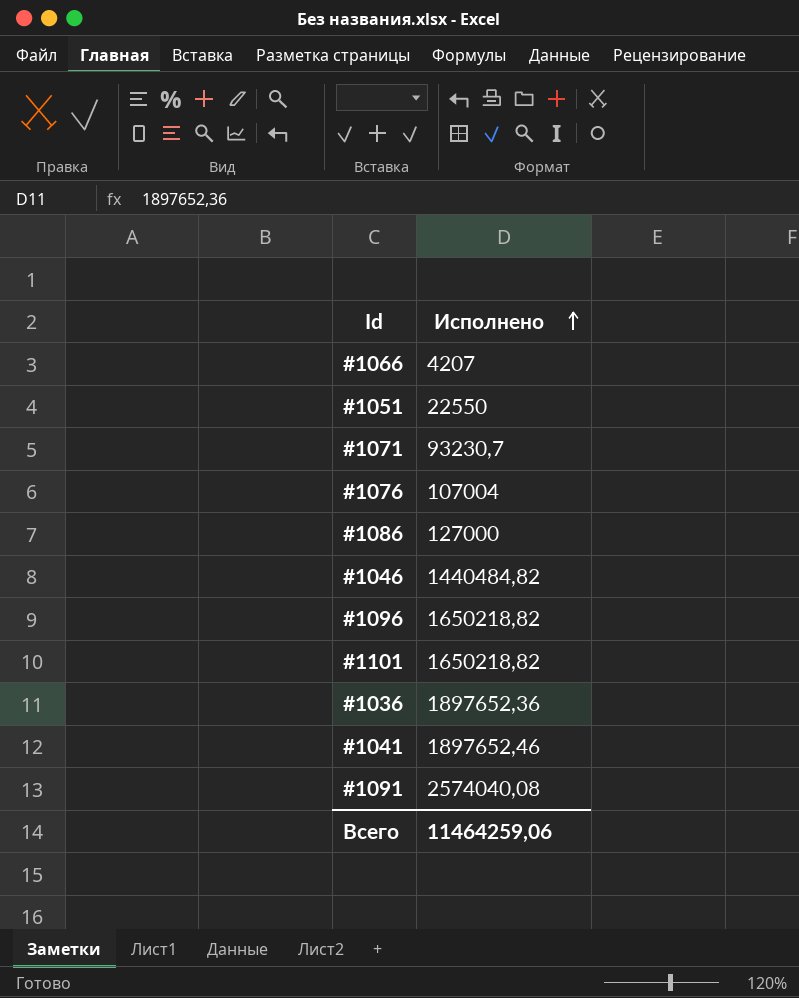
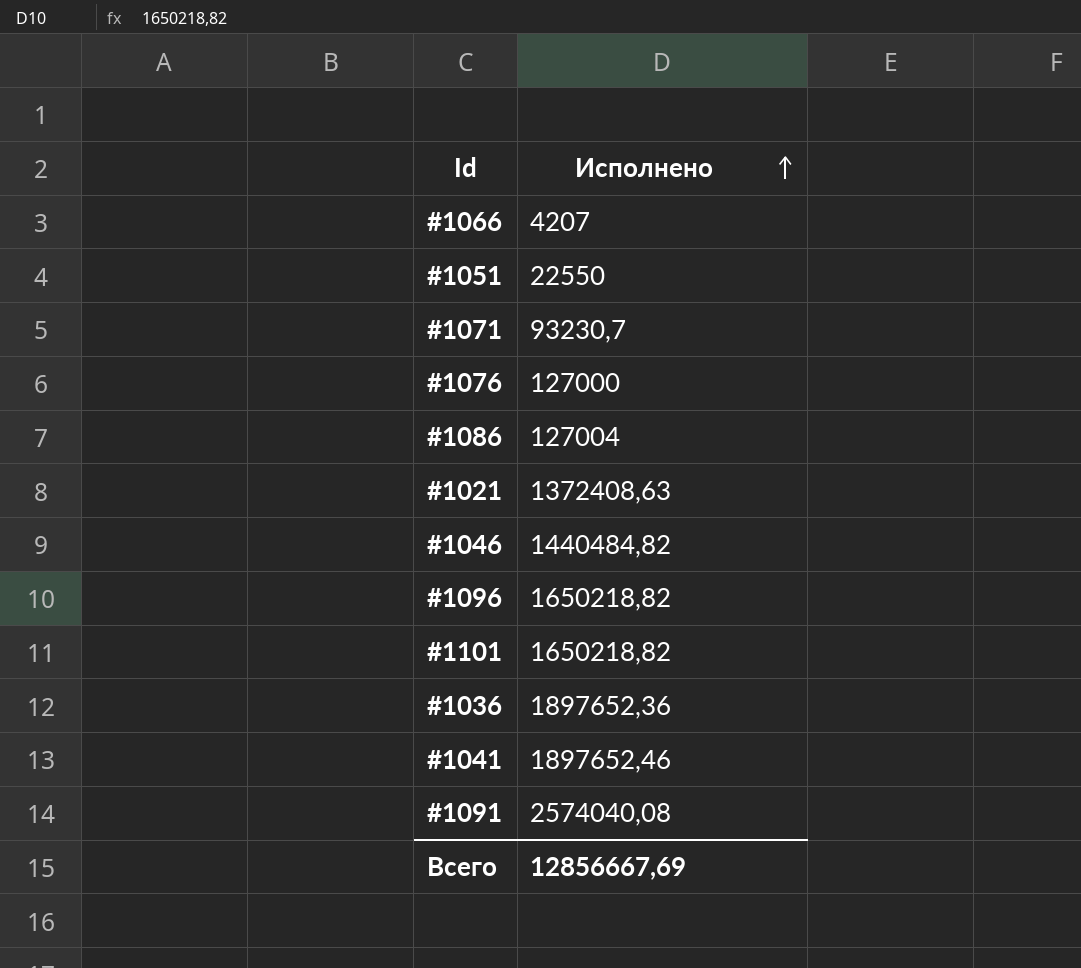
#1076 | Исполнено: 107004 -> 127000
#1086 | Исполнено: 127000 -> 127004
row #1021: none -> 1372408,63
Всего | Исполнено: 11464259,06 -> 12856667,69

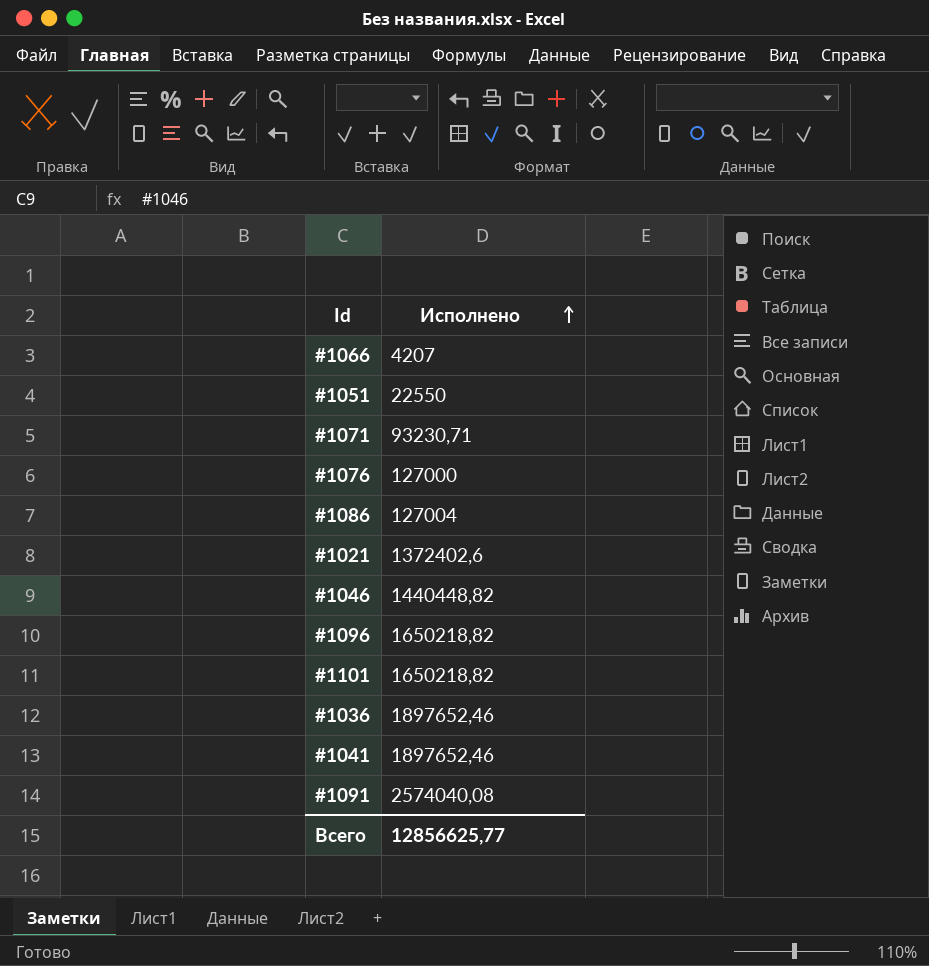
#1071 | Исполнено: 93230,7 -> 93230,71
#1021 | Исполнено: 1372408,63 -> 1372402,6
#1046 | Исполнено: 1440484,82 -> 1440448,82
#1036 | Исполнено: 1897652,36 -> 1897652,46
Всего | Исполнено: 12856667,69 -> 12856625,77

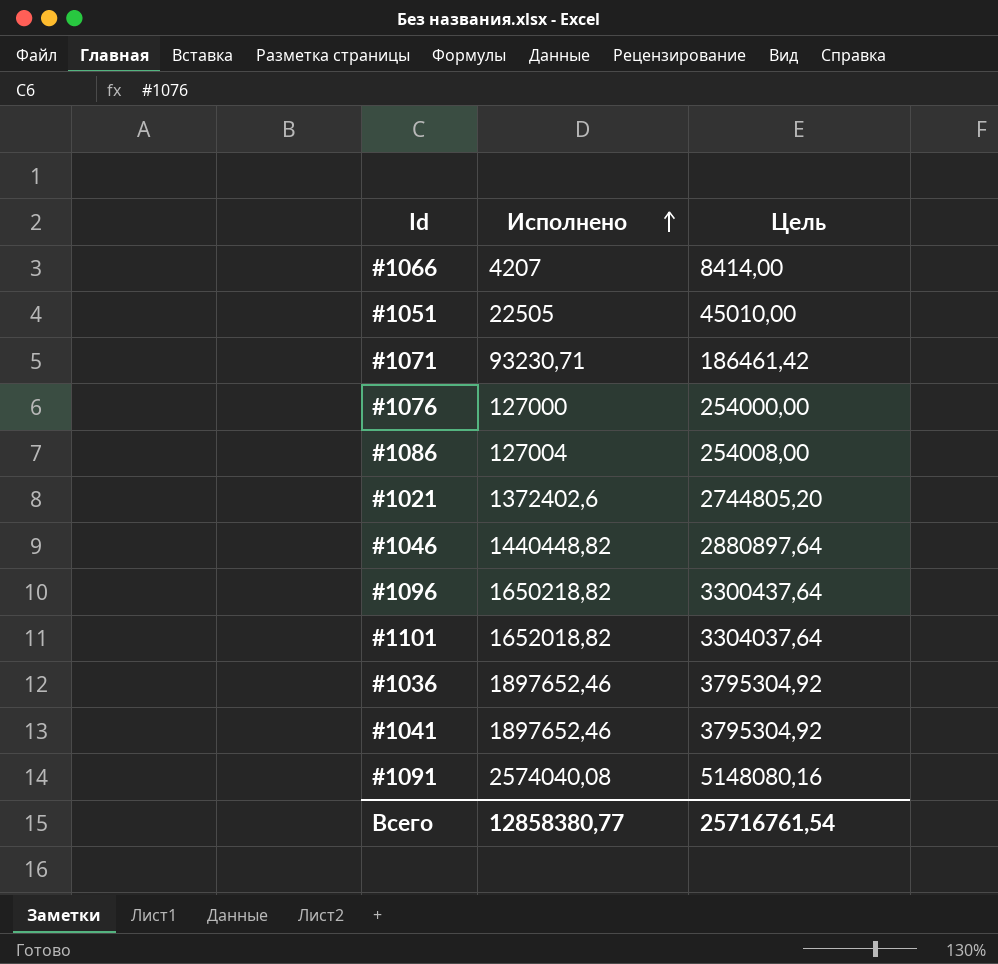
column Цель | formula: none -> [Исполнено] * 2
#1051 | Исполнено: 22550 -> 22505
#1101 | Исполнено: 1650218,82 -> 1652018,82
Всего | Исполнено: 12856625,77 -> 12858380,77

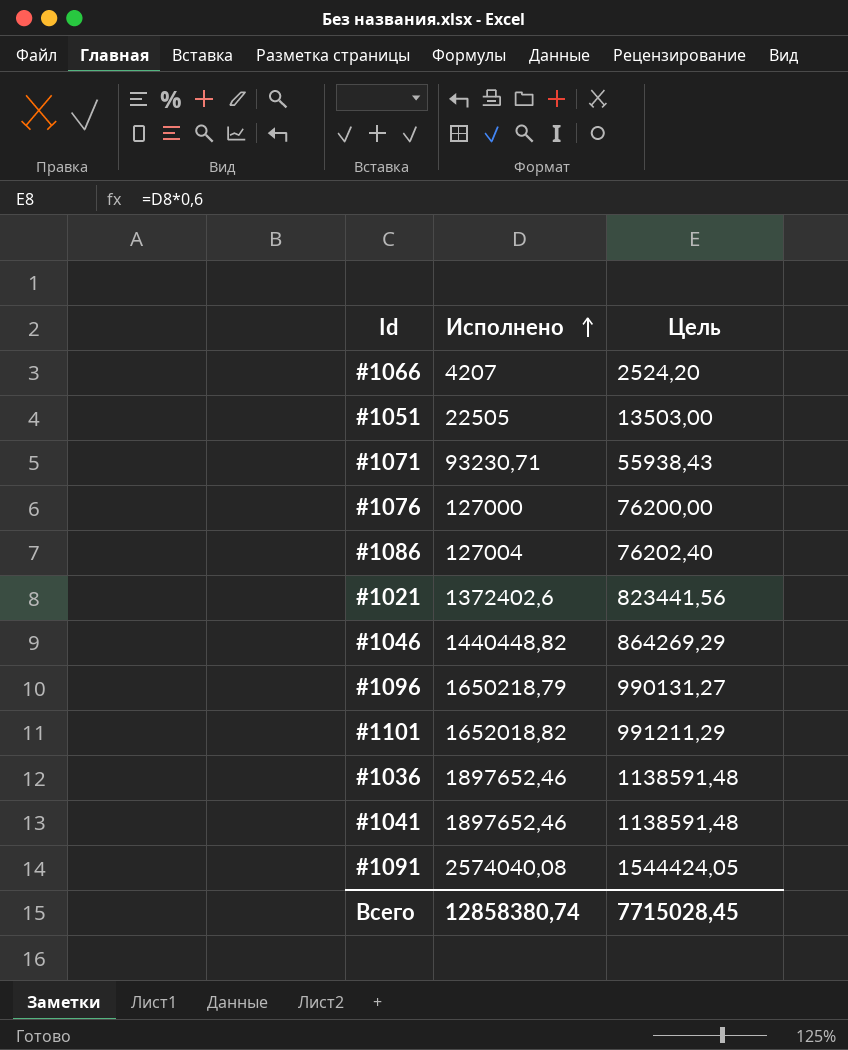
column Цель | formula: [Исполнено] * 2 -> [Исполнено] * 0,6
#1096 | Исполнено: 1650218,82 -> 1650218,79
Всего | Исполнено: 12858380,77 -> 12858380,74
Всего | Цель: 25716761,54 -> 7715028,45

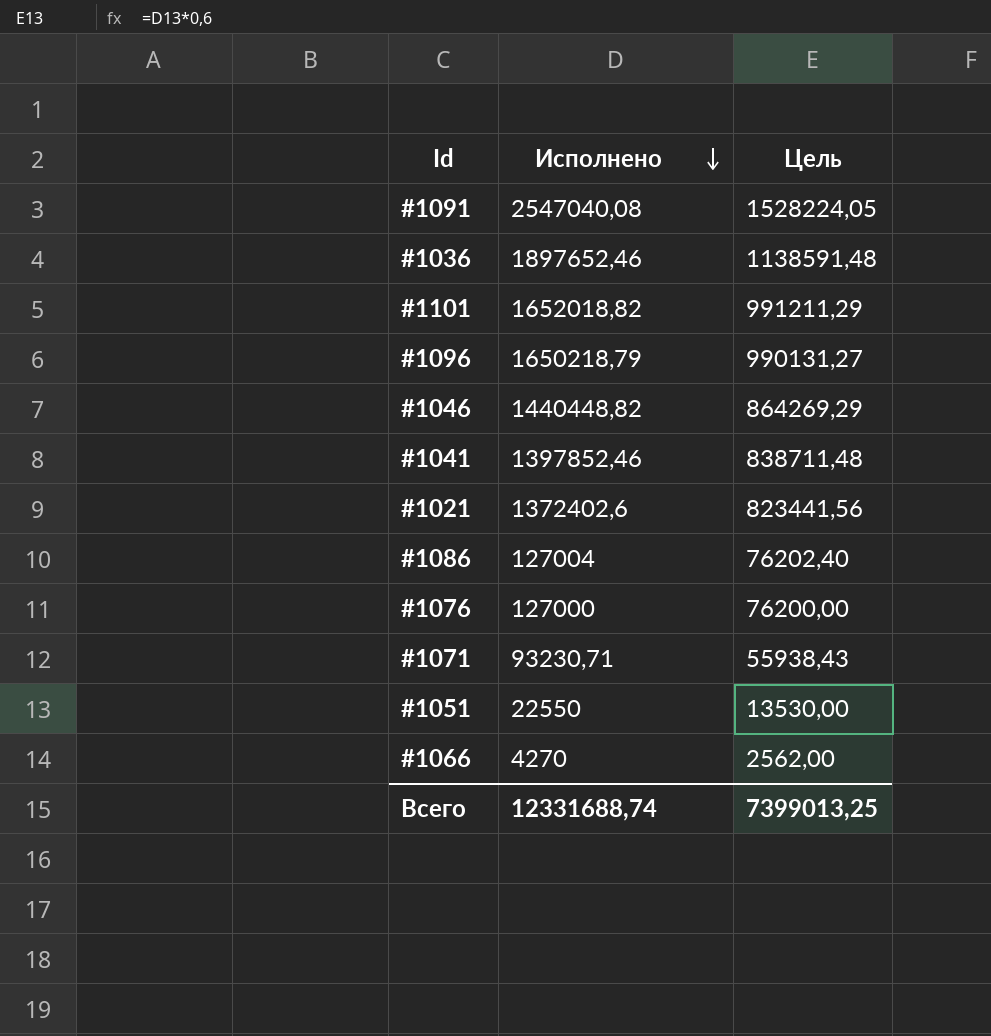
row order: Исполнено ascending -> Исполнено descending
#1091 | Исполнено: 2574040,08 -> 2547040,08
#1091 | Цель: 1544424,05 -> 1528224,05
#1041 | Исполнено: 1897652,46 -> 1397852,46
#1041 | Цель: 1138591,48 -> 838711,48
#1051 | Исполнено: 22505 -> 22550
#1051 | Цель: 13503,00 -> 13530,00
#1066 | Исполнено: 4207 -> 4270
#1066 | Цель: 2524,20 -> 2562,00
Всего | Исполнено: 12858380,74 -> 12331688,74
Всего | Цель: 7715028,45 -> 7399013,25

